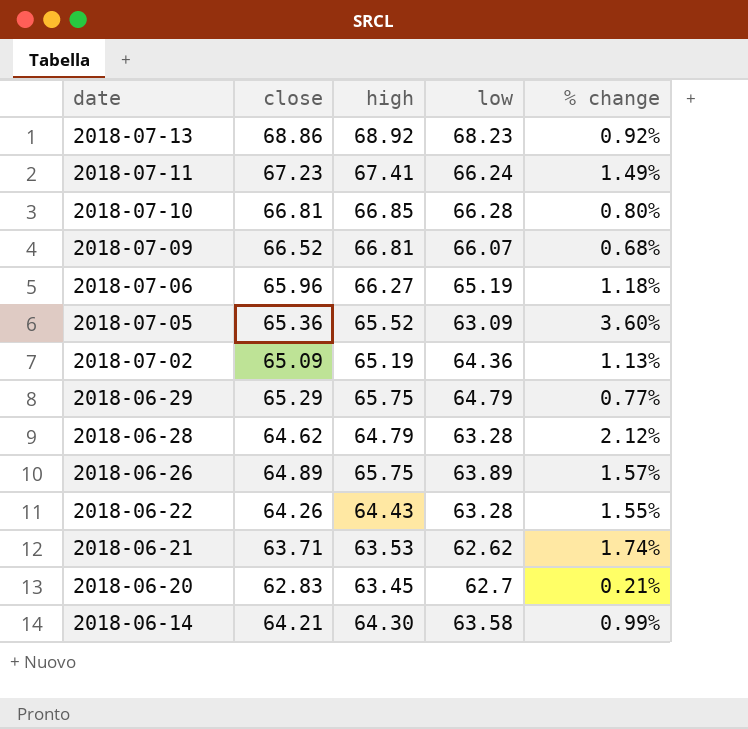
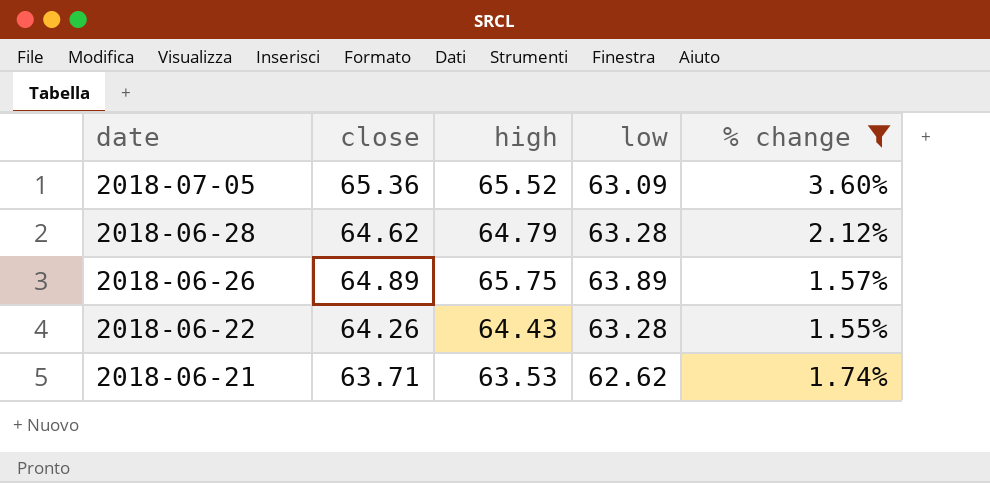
filter: none -> % change >= 1.55%

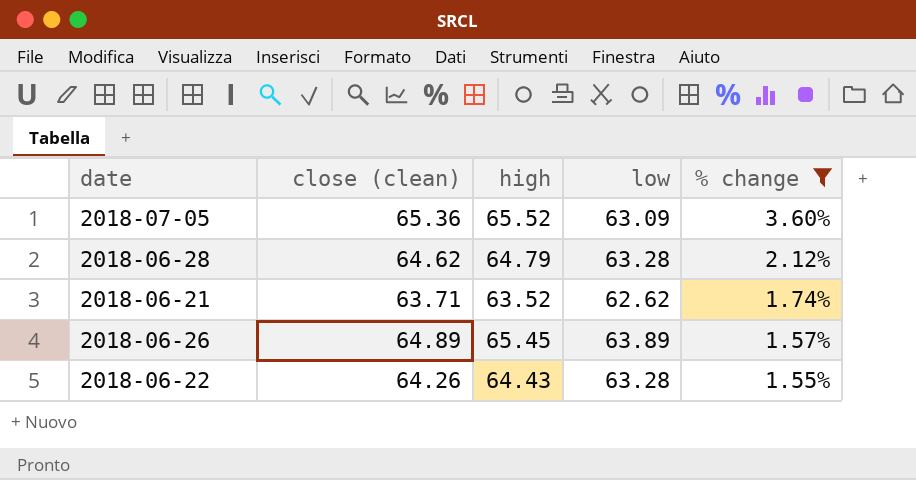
row order: date descending -> % change descending
column name: close -> close (clean)
2018-06-21 | high: 63.53 -> 63.52
2018-06-26 | high: 65.75 -> 65.45

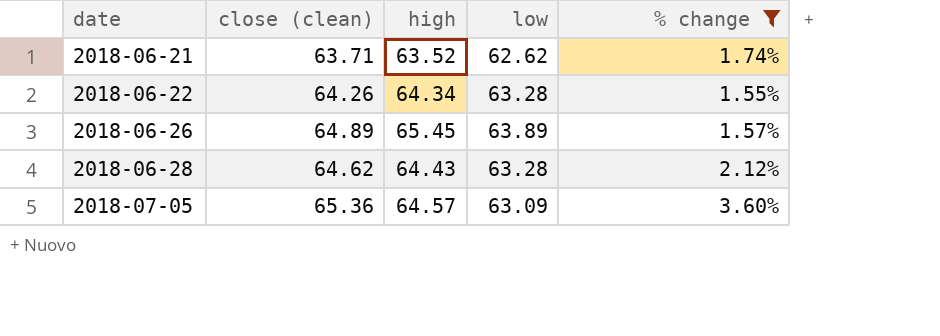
row order: % change descending -> date ascending
2018-06-22 | high: 64.43 -> 64.34
2018-06-28 | high: 64.79 -> 64.43
2018-07-05 | high: 65.52 -> 64.57

